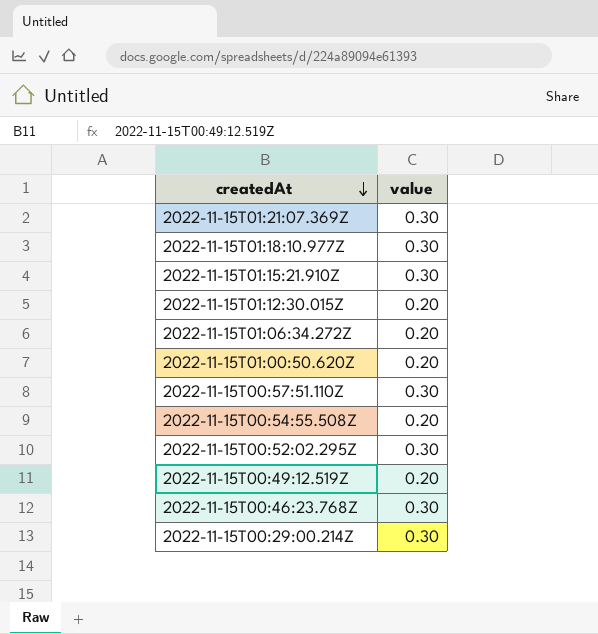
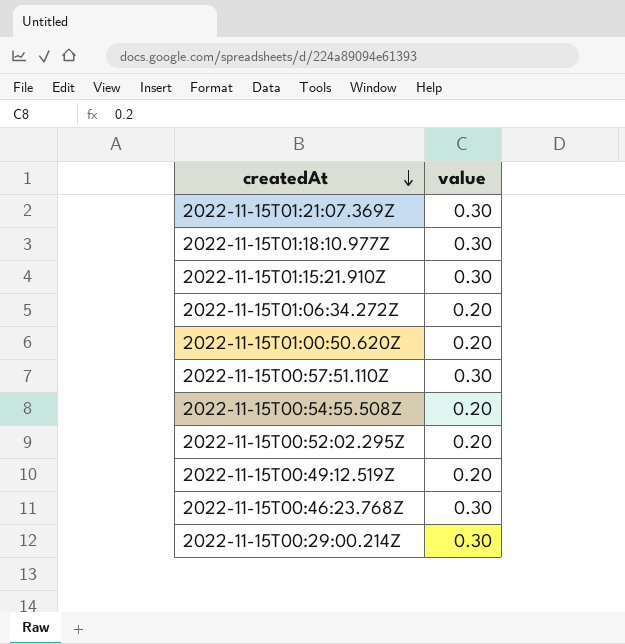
row 2022-11-15T01:12:30.015Z: 0.20 -> none
2022-11-15T00:52:02.295Z | value: 0.30 -> 0.20

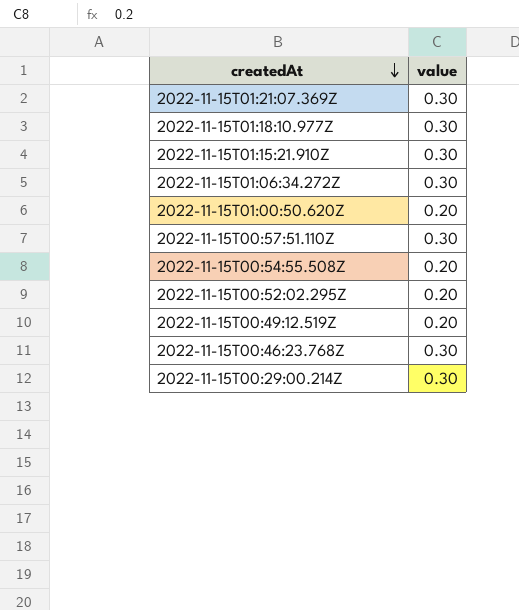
2022-11-15T01:06:34.272Z | value: 0.20 -> 0.30

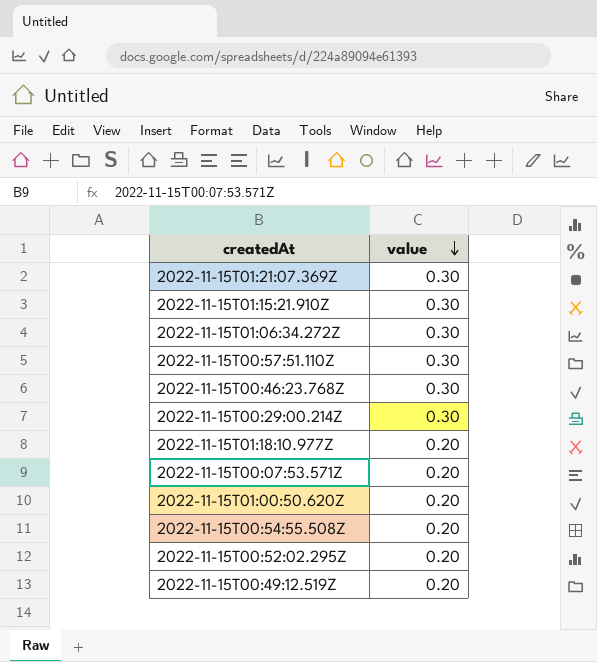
row order: createdAt descending -> value descending
2022-11-15T01:18:10.977Z | value: 0.30 -> 0.20
row 2022-11-15T00:07:53.571Z: none -> 0.20

